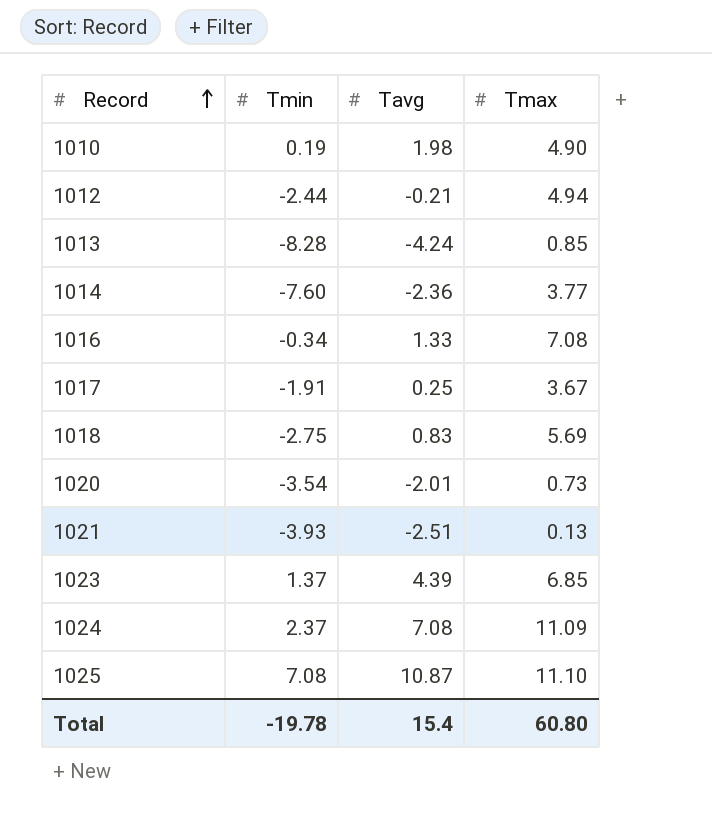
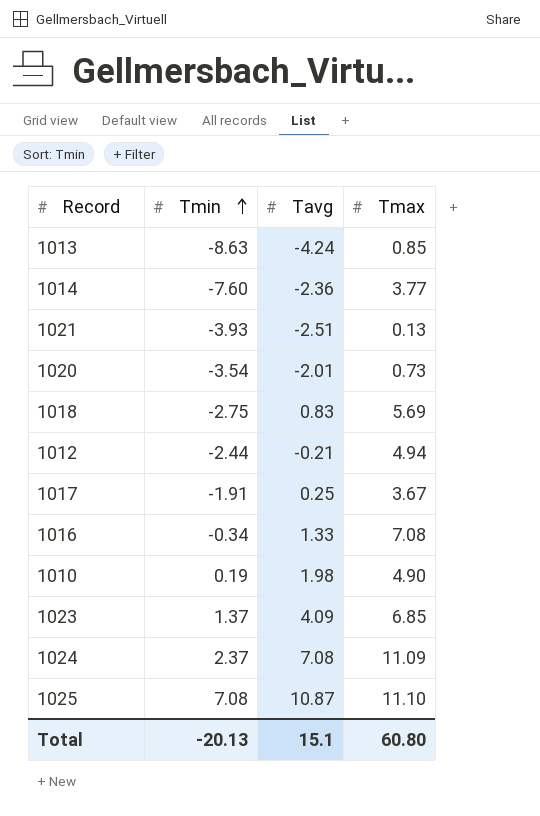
row order: Record ascending -> Tmin ascending
1013 | Tmin: -8.28 -> -8.63
1023 | Tavg: 4.39 -> 4.09
Total | Tmin: -19.78 -> -20.13
Total | Tavg: 15.4 -> 15.1

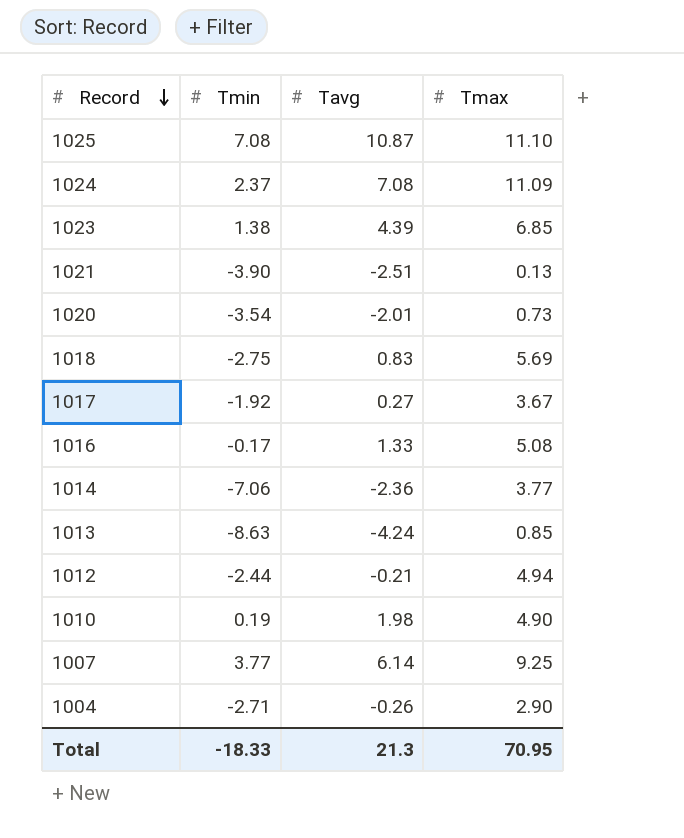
row order: Tmin ascending -> Record descending
1023 | Tmin: 1.37 -> 1.38
1023 | Tavg: 4.09 -> 4.39
1021 | Tmin: -3.93 -> -3.90
1017 | Tmin: -1.91 -> -1.92
1017 | Tavg: 0.25 -> 0.27
1016 | Tmin: -0.34 -> -0.17
1016 | Tmax: 7.08 -> 5.08
1014 | Tmin: -7.60 -> -7.06
row 1007: none -> 3.77 | 6.14 | 9.25
row 1004: none -> -2.71 | -0.26 | 2.90
Total | Tmin: -20.13 -> -18.33
Total | Tavg: 15.1 -> 21.3
Total | Tmax: 60.80 -> 70.95

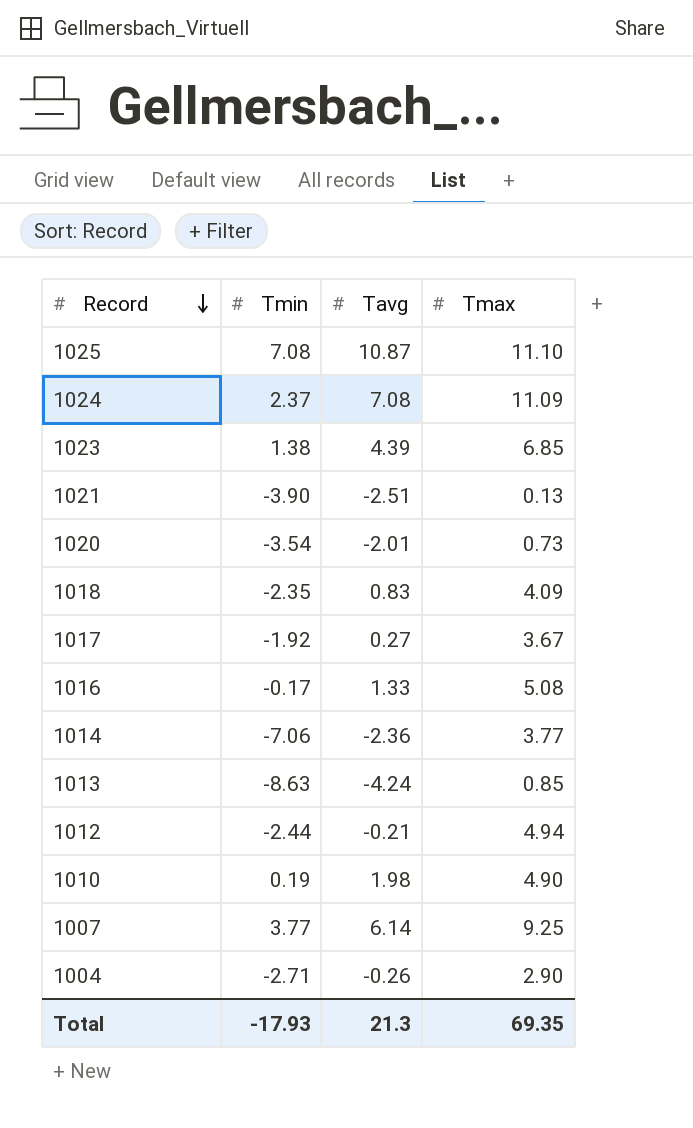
1018 | Tmin: -2.75 -> -2.35
1018 | Tmax: 5.69 -> 4.09
Total | Tmin: -18.33 -> -17.93
Total | Tmax: 70.95 -> 69.35

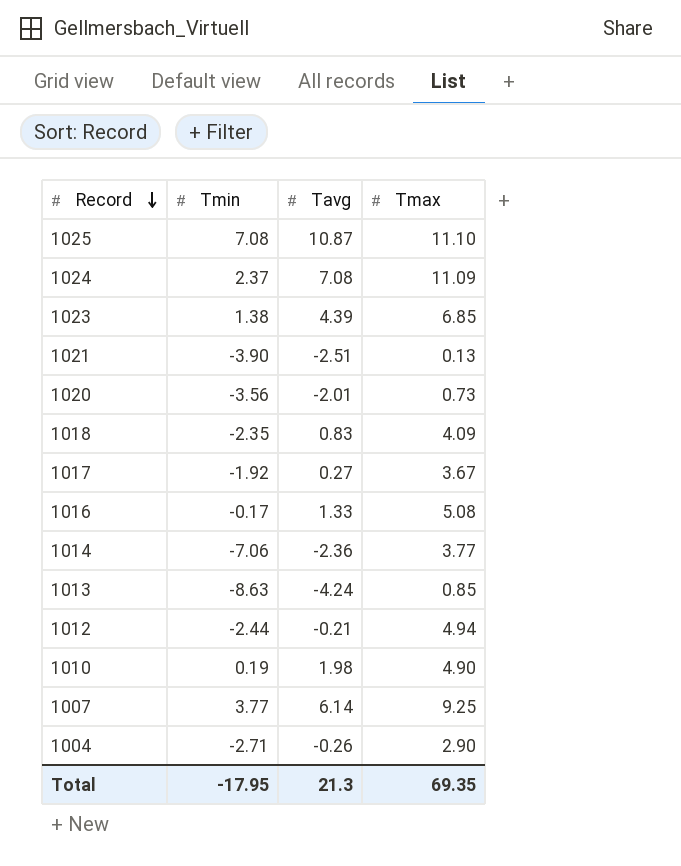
1020 | Tmin: -3.54 -> -3.56
Total | Tmin: -17.93 -> -17.95

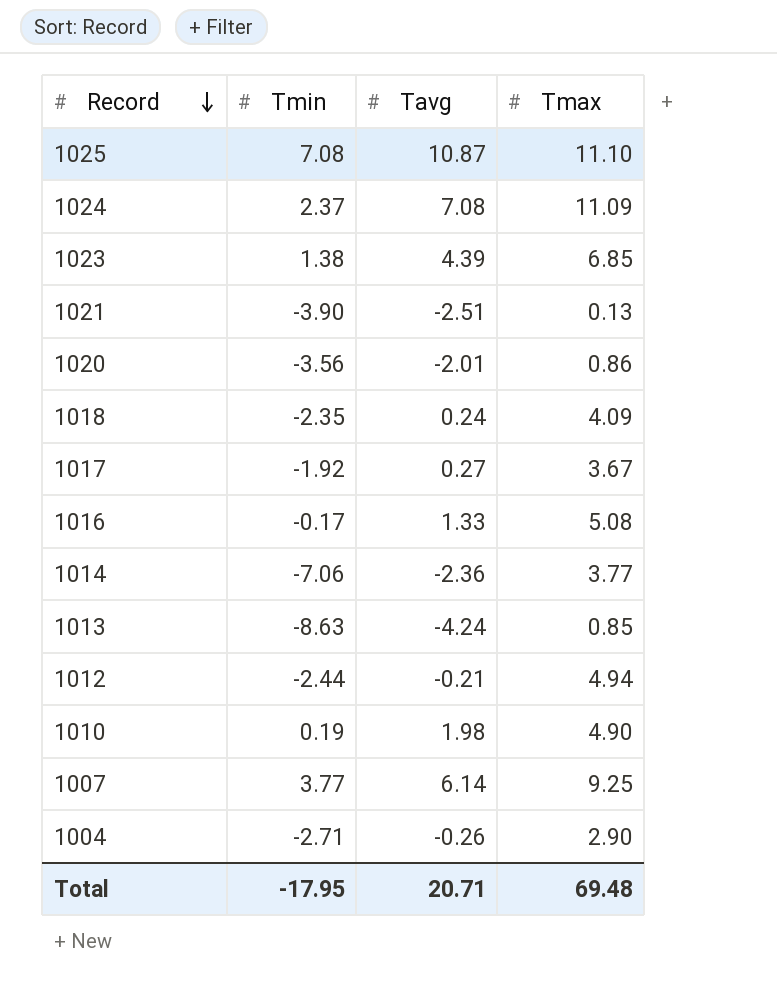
1020 | Tmax: 0.73 -> 0.86
1018 | Tavg: 0.83 -> 0.24
Total | Tavg: 21.3 -> 20.71
Total | Tmax: 69.35 -> 69.48

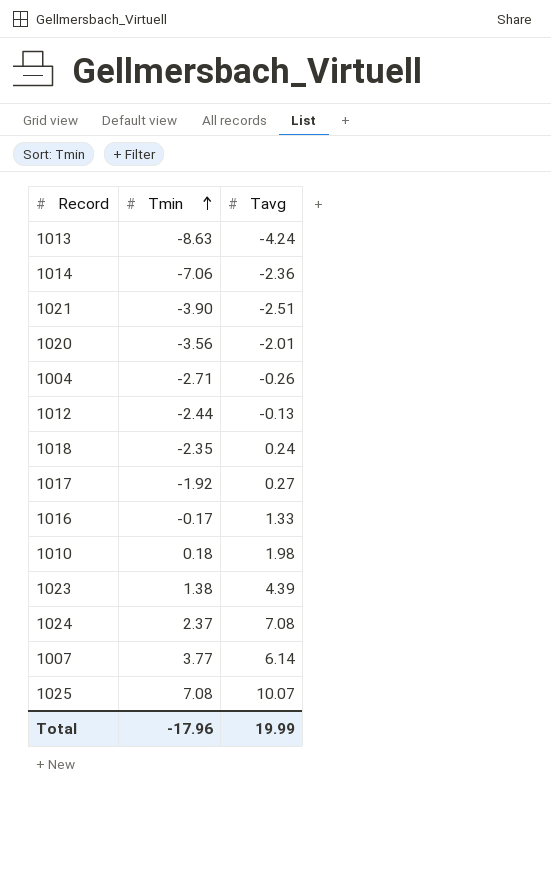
row order: Record descending -> Tmin ascending
column Tmax | position: 4 -> none
1012 | Tavg: -0.21 -> -0.13
1010 | Tmin: 0.19 -> 0.18
1025 | Tavg: 10.87 -> 10.07
Total | Tmin: -17.95 -> -17.96
Total | Tavg: 20.71 -> 19.99

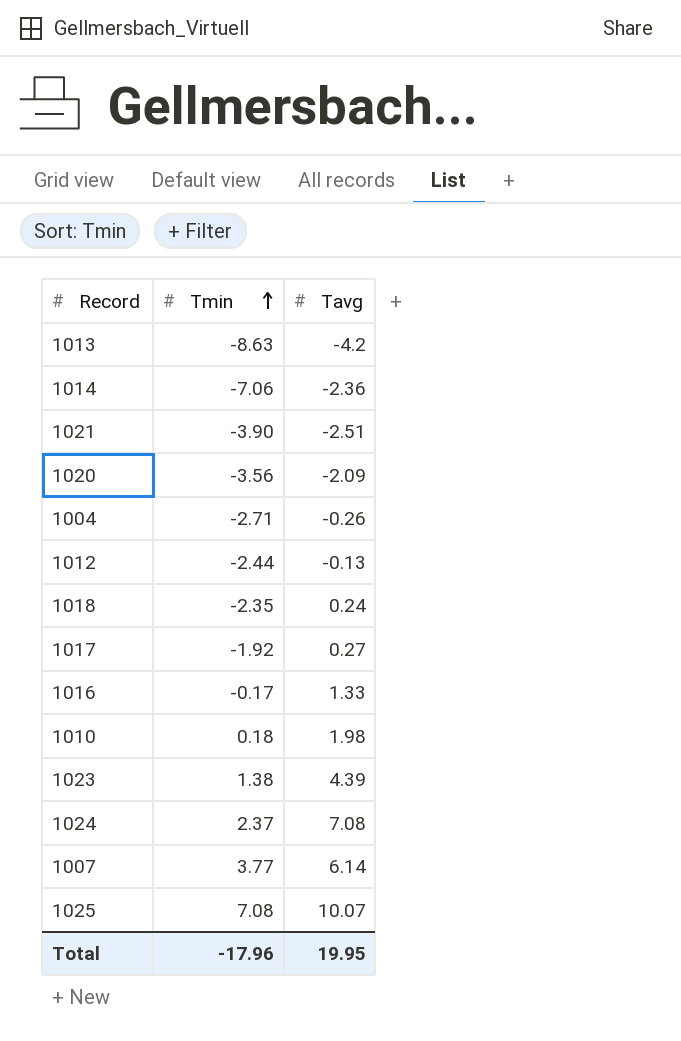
1013 | Tavg: -4.24 -> -4.2
1020 | Tavg: -2.01 -> -2.09
Total | Tavg: 19.99 -> 19.95

